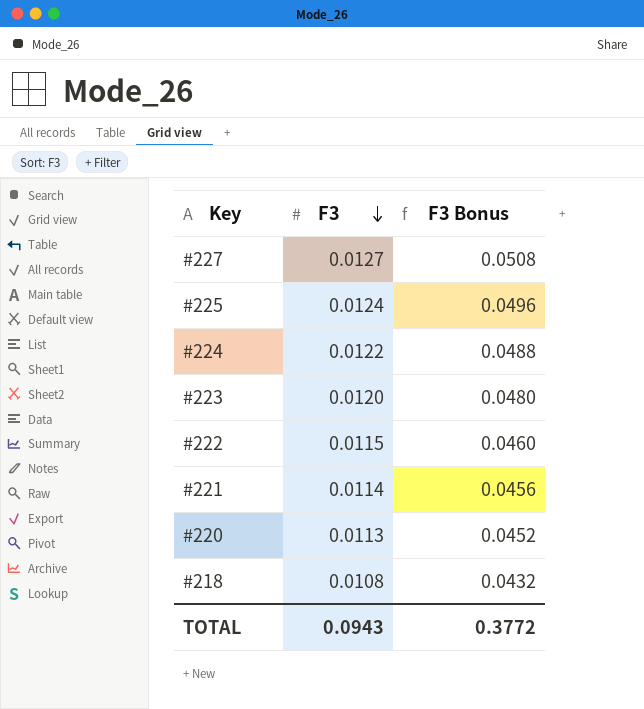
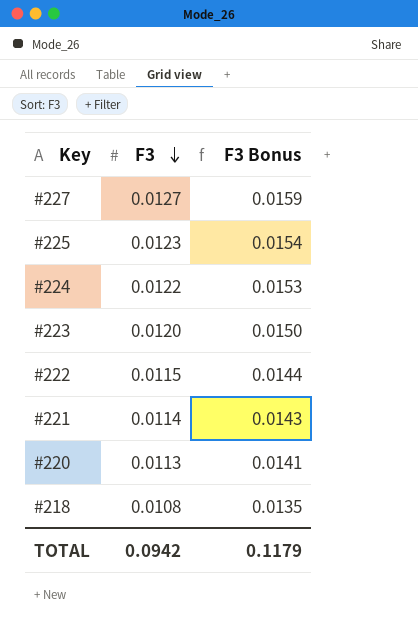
column F3 Bonus | formula: [F3] * 4 -> [F3] * 1.25
#225 | F3: 0.0124 -> 0.0123
TOTAL | F3: 0.0943 -> 0.0942
TOTAL | F3 Bonus: 0.3772 -> 0.1179

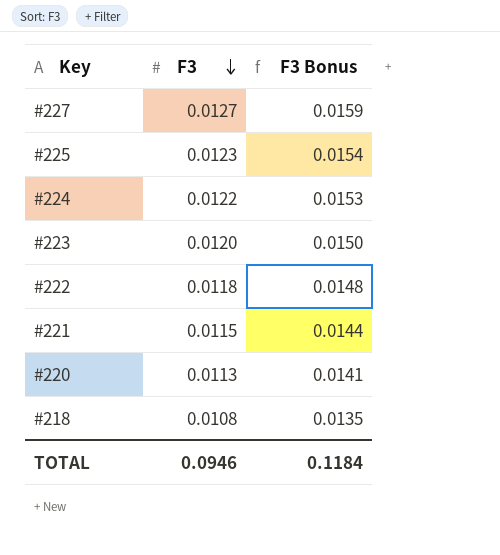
#222 | F3: 0.0115 -> 0.0118
#222 | F3 Bonus: 0.0144 -> 0.0148
#221 | F3: 0.0114 -> 0.0115
#221 | F3 Bonus: 0.0143 -> 0.0144
TOTAL | F3: 0.0942 -> 0.0946
TOTAL | F3 Bonus: 0.1179 -> 0.1184

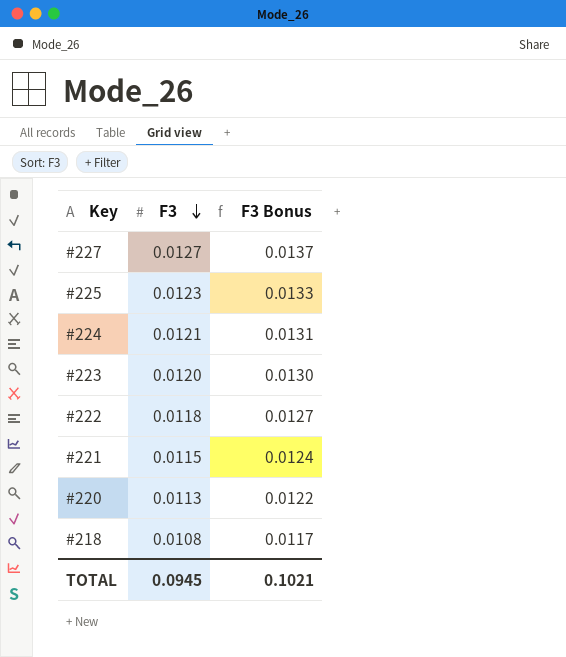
column F3 Bonus | formula: [F3] * 1.25 -> [F3] * 1.08
#224 | F3: 0.0122 -> 0.0121
TOTAL | F3: 0.0946 -> 0.0945
TOTAL | F3 Bonus: 0.1184 -> 0.1021

